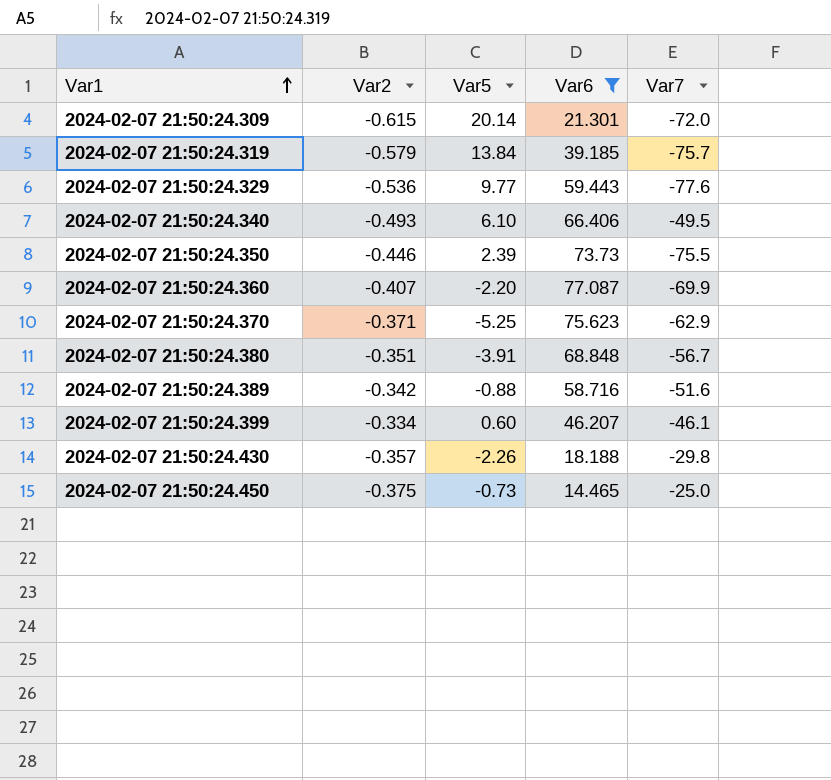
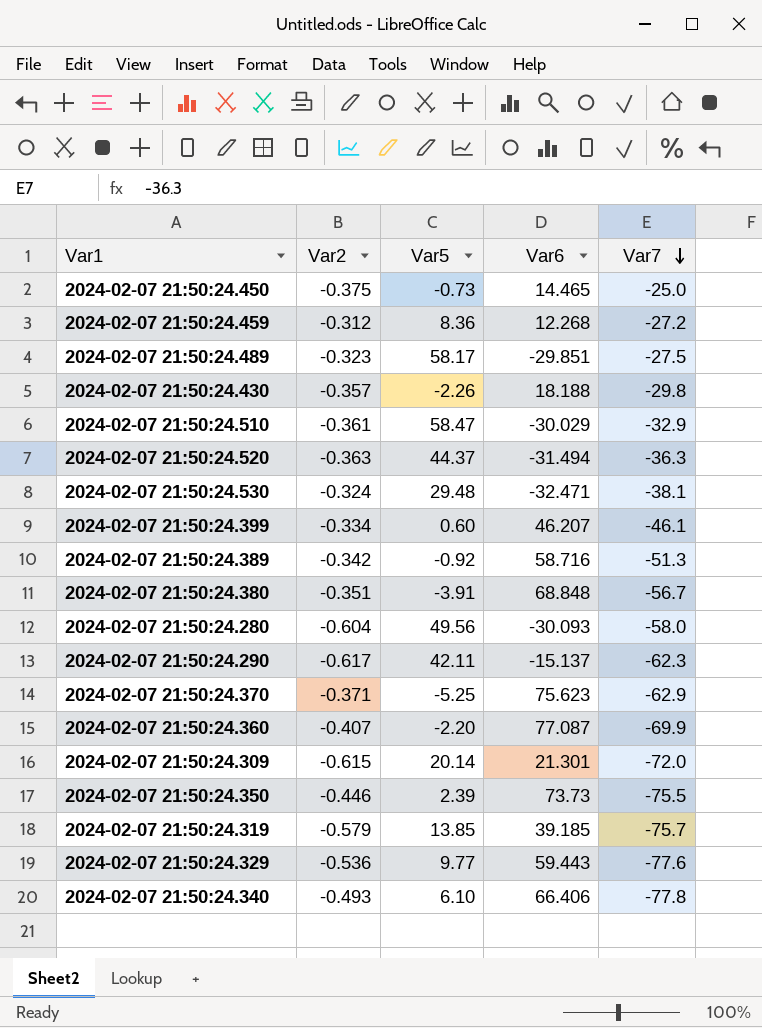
filter: Var6 >= 14.465 -> none
row order: Var1 ascending -> Var7 descending
2024-02-07 21:50:24.389 | Var5: -0.88 -> -0.92
2024-02-07 21:50:24.389 | Var7: -51.6 -> -51.3
2024-02-07 21:50:24.319 | Var5: 13.84 -> 13.85
2024-02-07 21:50:24.340 | Var7: -49.5 -> -77.8

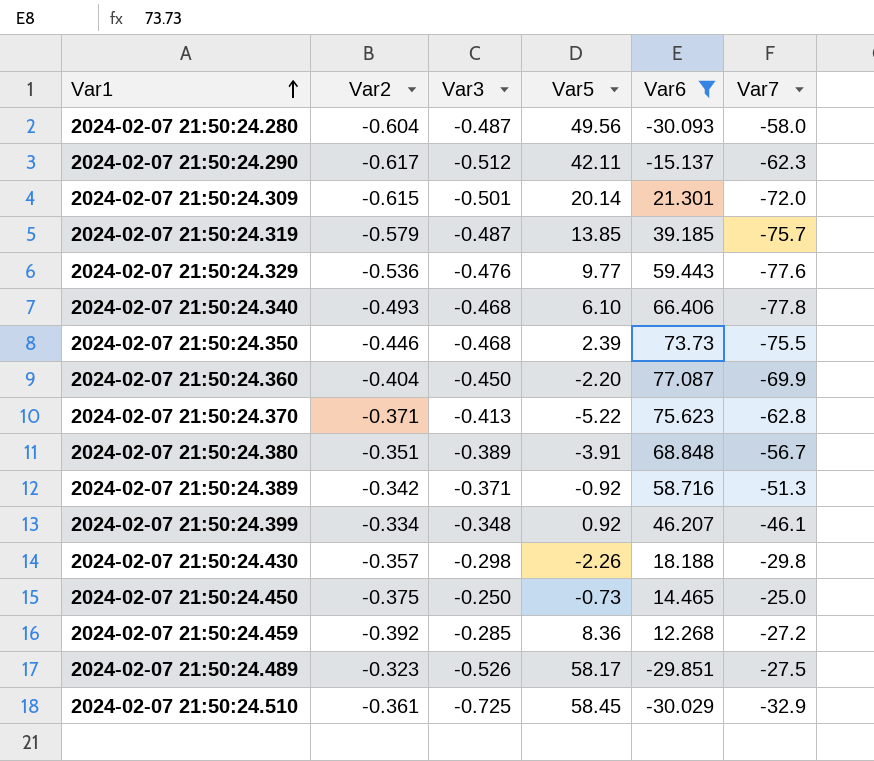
filter: none -> Var6 >= -30.093
row order: Var7 descending -> Var1 ascending
column Var3 | position: none -> 3
2024-02-07 21:50:24.360 | Var2: -0.407 -> -0.404
2024-02-07 21:50:24.370 | Var5: -5.25 -> -5.22
2024-02-07 21:50:24.370 | Var7: -62.9 -> -62.8
2024-02-07 21:50:24.399 | Var5: 0.60 -> 0.92
2024-02-07 21:50:24.459 | Var2: -0.312 -> -0.392
2024-02-07 21:50:24.510 | Var5: 58.47 -> 58.45

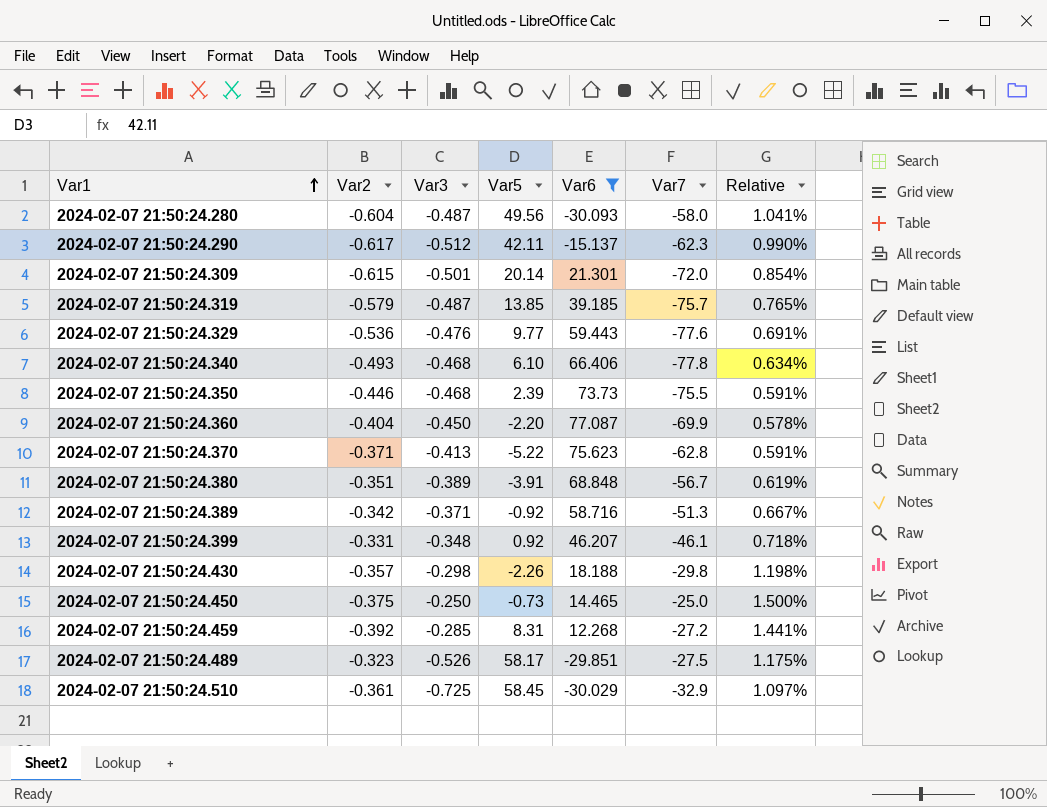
column Relative | formula: none -> [Var2] / [Var7]
2024-02-07 21:50:24.399 | Var2: -0.334 -> -0.331
2024-02-07 21:50:24.459 | Var5: 8.36 -> 8.31

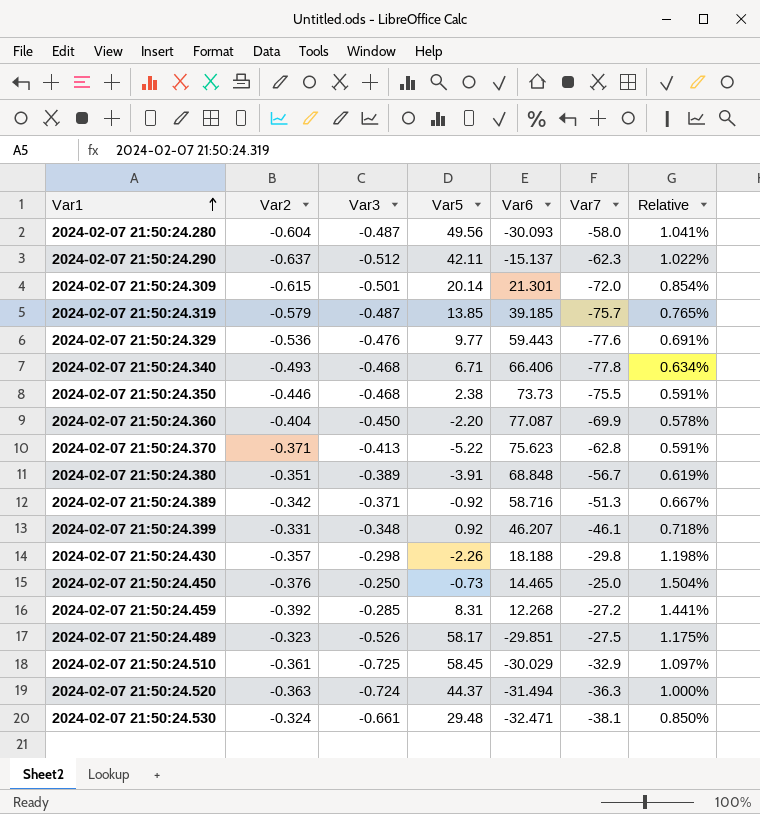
filter: Var6 >= -30.093 -> none
2024-02-07 21:50:24.290 | Var2: -0.617 -> -0.637
2024-02-07 21:50:24.290 | Relative: 0.990% -> 1.022%
2024-02-07 21:50:24.340 | Var5: 6.10 -> 6.71
2024-02-07 21:50:24.350 | Var5: 2.39 -> 2.38
2024-02-07 21:50:24.450 | Var2: -0.375 -> -0.376
2024-02-07 21:50:24.450 | Relative: 1.500% -> 1.504%

